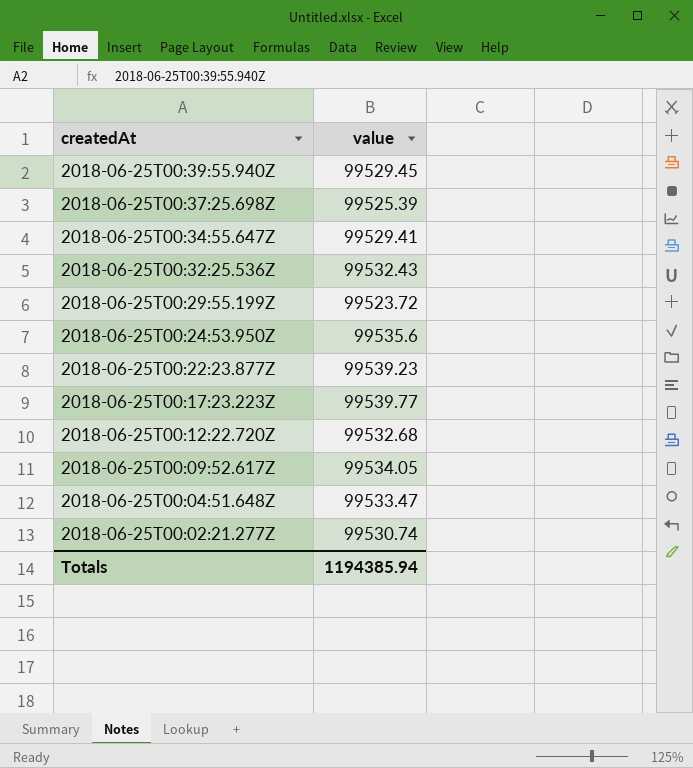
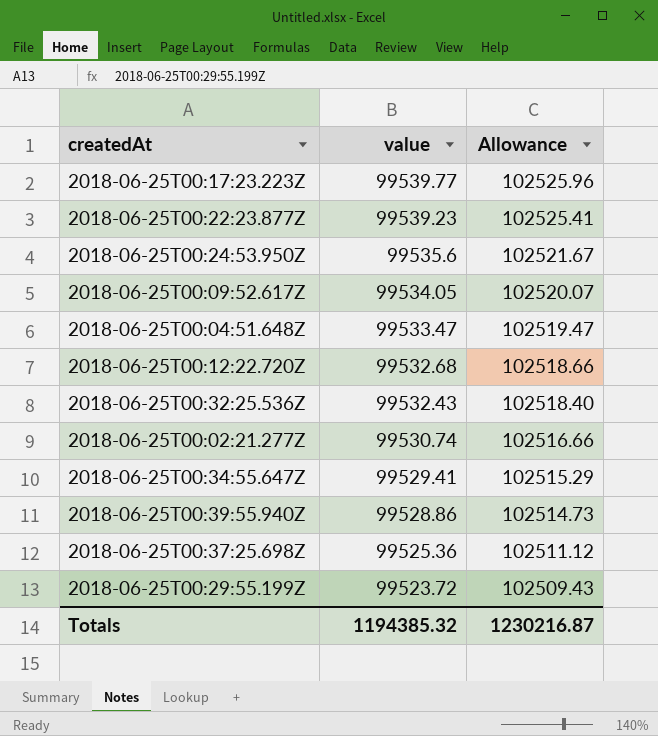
row order: createdAt descending -> value descending
column Allowance | formula: none -> [value] * 1.03
2018-06-25T00:39:55.940Z | value: 99529.45 -> 99528.86
2018-06-25T00:37:25.698Z | value: 99525.39 -> 99525.36
Totals | value: 1194385.94 -> 1194385.32

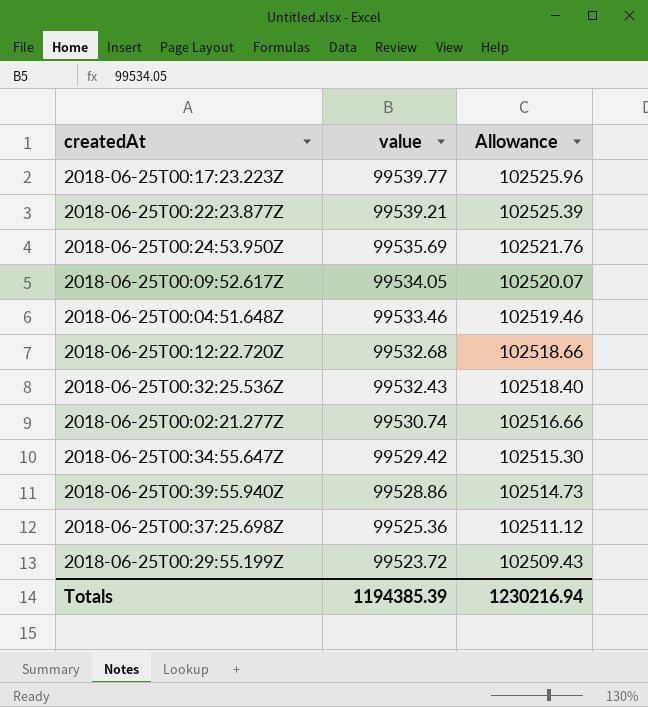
2018-06-25T00:22:23.877Z | value: 99539.23 -> 99539.21
2018-06-25T00:22:23.877Z | Allowance: 102525.41 -> 102525.39
2018-06-25T00:24:53.950Z | value: 99535.6 -> 99535.69
2018-06-25T00:24:53.950Z | Allowance: 102521.67 -> 102521.76
2018-06-25T00:04:51.648Z | value: 99533.47 -> 99533.46
2018-06-25T00:04:51.648Z | Allowance: 102519.47 -> 102519.46
2018-06-25T00:34:55.647Z | value: 99529.41 -> 99529.42
2018-06-25T00:34:55.647Z | Allowance: 102515.29 -> 102515.30
Totals | value: 1194385.32 -> 1194385.39
Totals | Allowance: 1230216.87 -> 1230216.94

